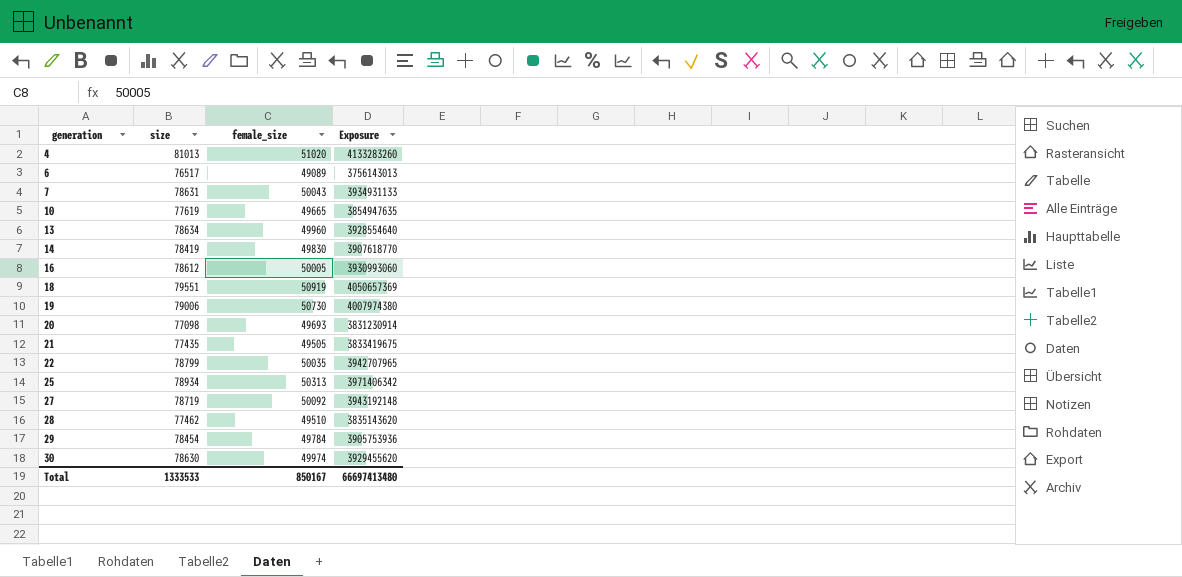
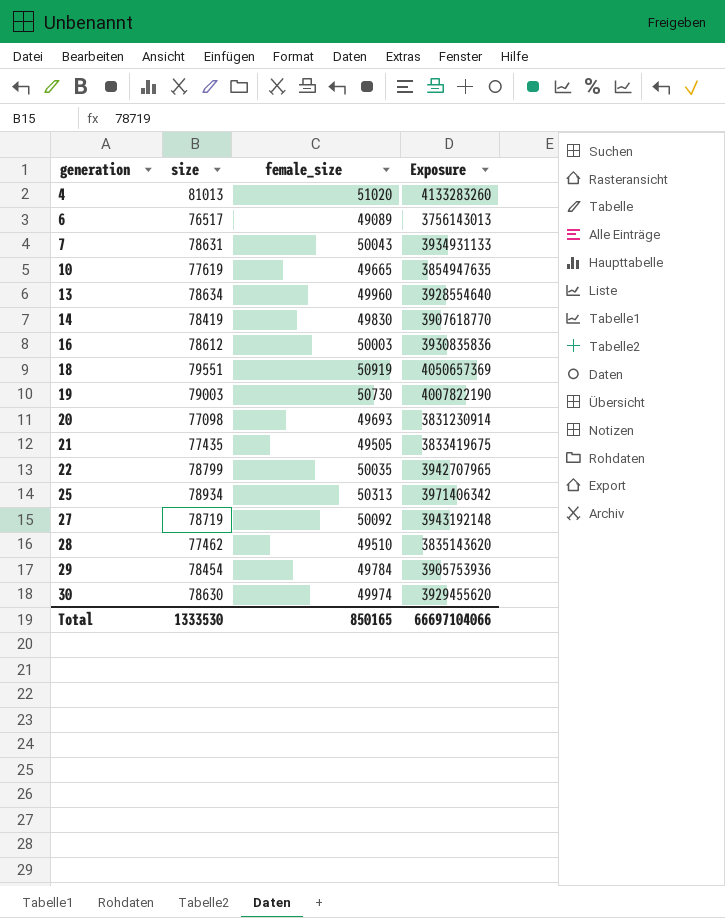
16 | female_size: 50005 -> 50003
16 | Exposure: 3930993060 -> 3930835836
19 | size: 79006 -> 79003
19 | Exposure: 4007974380 -> 4007822190
Total | size: 1333533 -> 1333530
Total | female_size: 850167 -> 850165
Total | Exposure: 66697413480 -> 66697104066

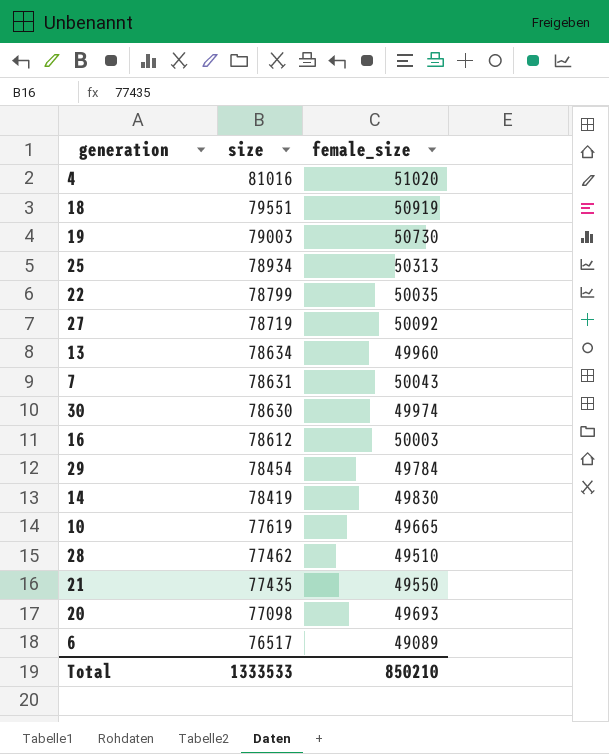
row order: generation ascending -> size descending
column Exposure | formula: [size] * [female_size] -> none
4 | size: 81013 -> 81016
21 | female_size: 49505 -> 49550
Total | size: 1333530 -> 1333533
Total | female_size: 850165 -> 850210

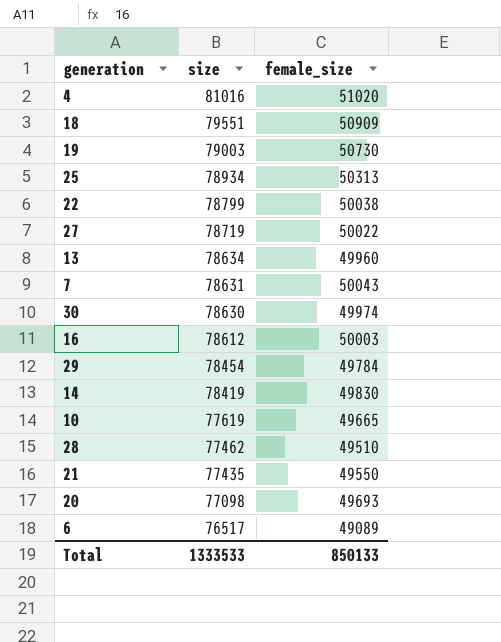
18 | female_size: 50919 -> 50909
22 | female_size: 50035 -> 50038
27 | female_size: 50092 -> 50022
Total | female_size: 850210 -> 850133

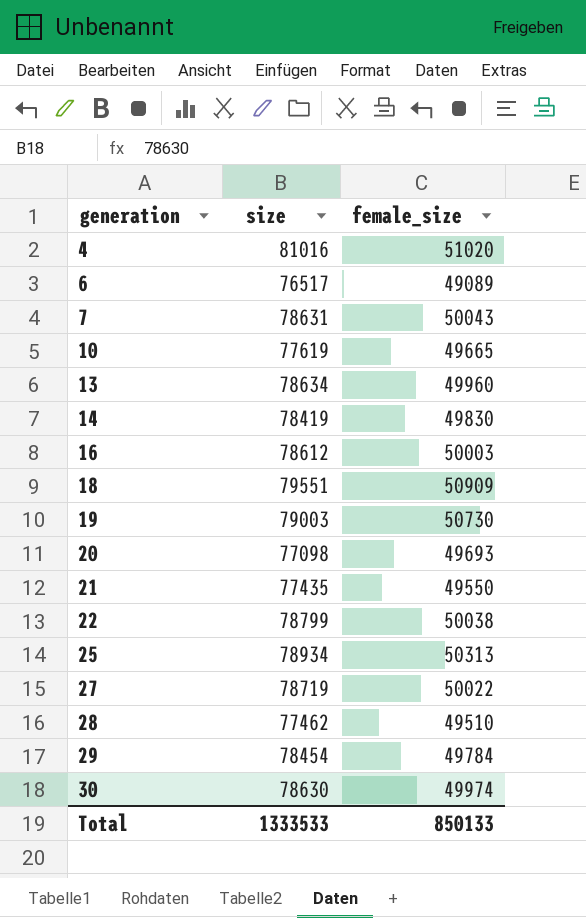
row order: size descending -> generation ascending

